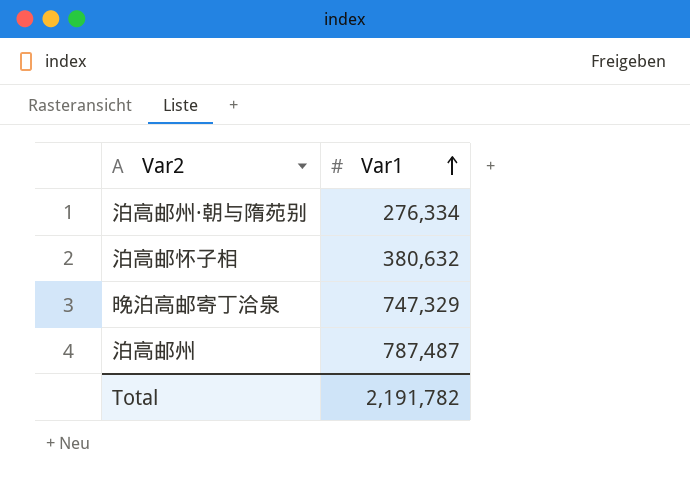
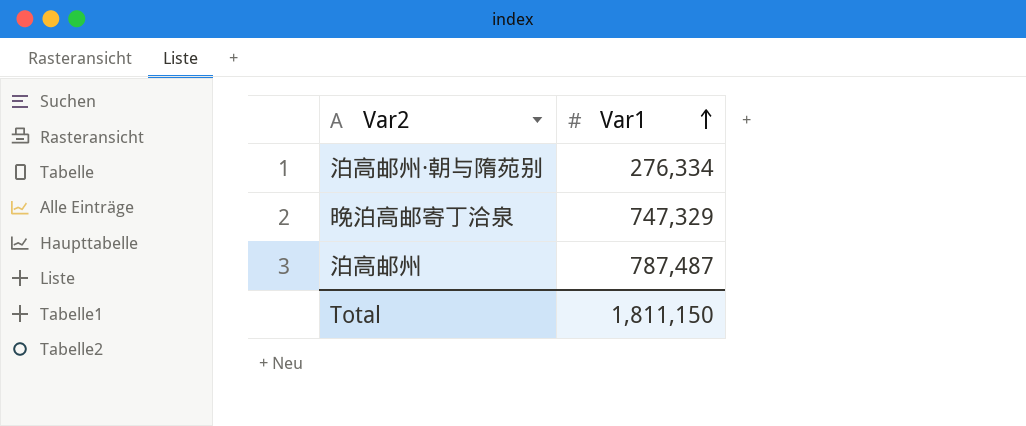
row 泊高邮怀子相: 380,632 -> none
Total | Var1: 2,191,782 -> 1,811,150

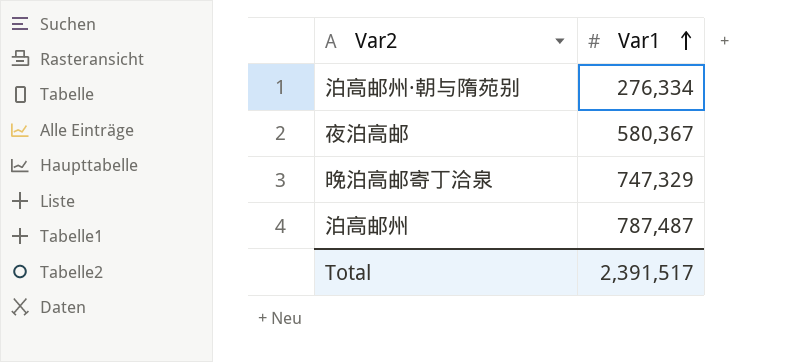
row 夜泊高邮: none -> 580,367
Total | Var1: 1,811,150 -> 2,391,517

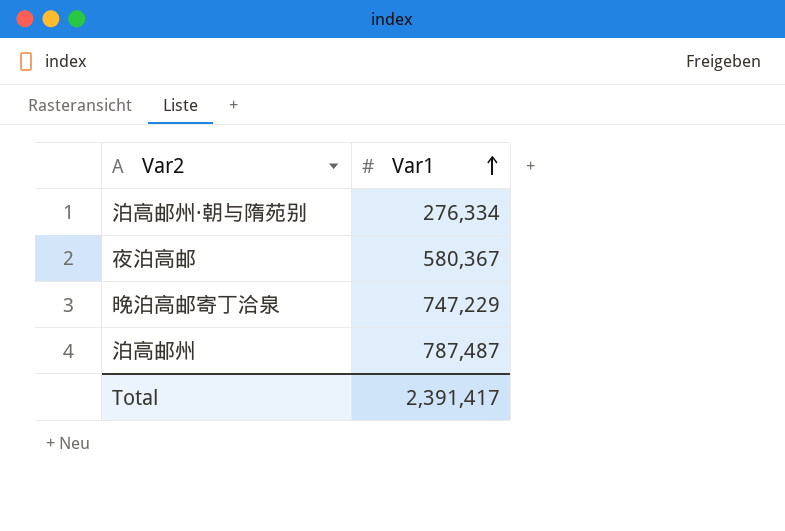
晚泊高邮寄丁洽泉 | Var1: 747,329 -> 747,229
Total | Var1: 2,391,517 -> 2,391,417

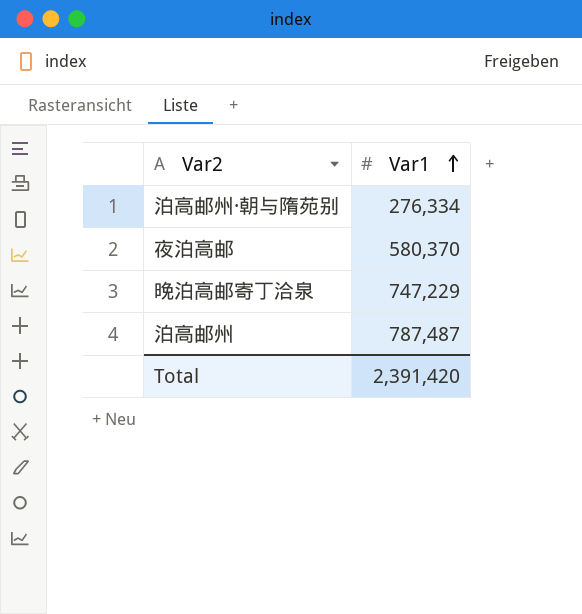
夜泊高邮 | Var1: 580,367 -> 580,370
Total | Var1: 2,391,417 -> 2,391,420

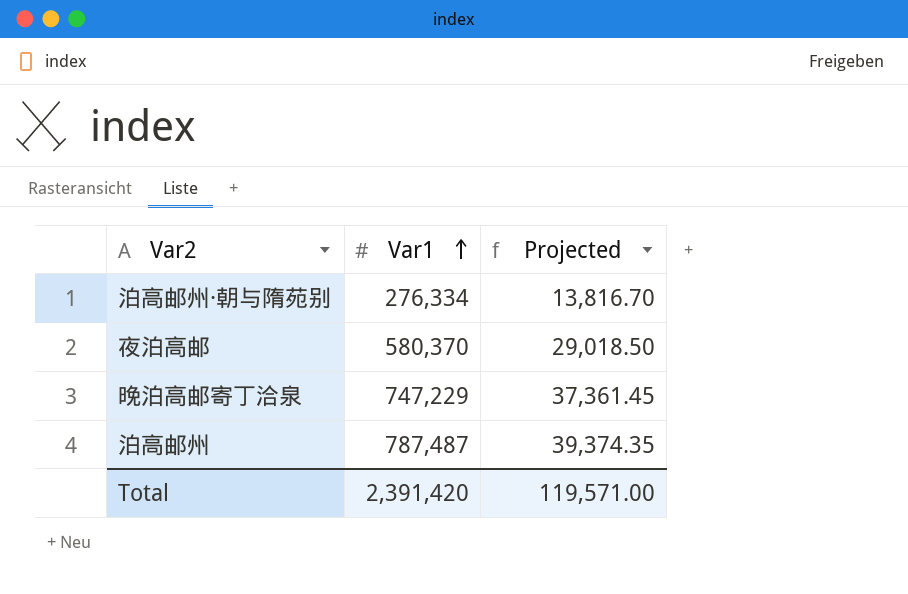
column Projected | formula: none -> [Var1] * 0.05

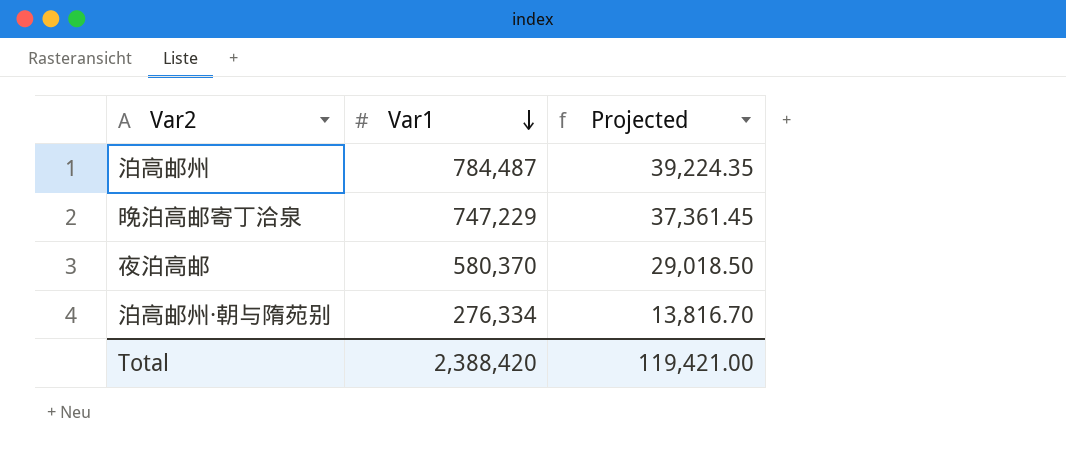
row order: Var1 ascending -> Var1 descending
泊高邮州 | Var1: 787,487 -> 784,487
泊高邮州 | Projected: 39,374.35 -> 39,224.35
Total | Var1: 2,391,420 -> 2,388,420
Total | Projected: 119,571.00 -> 119,421.00

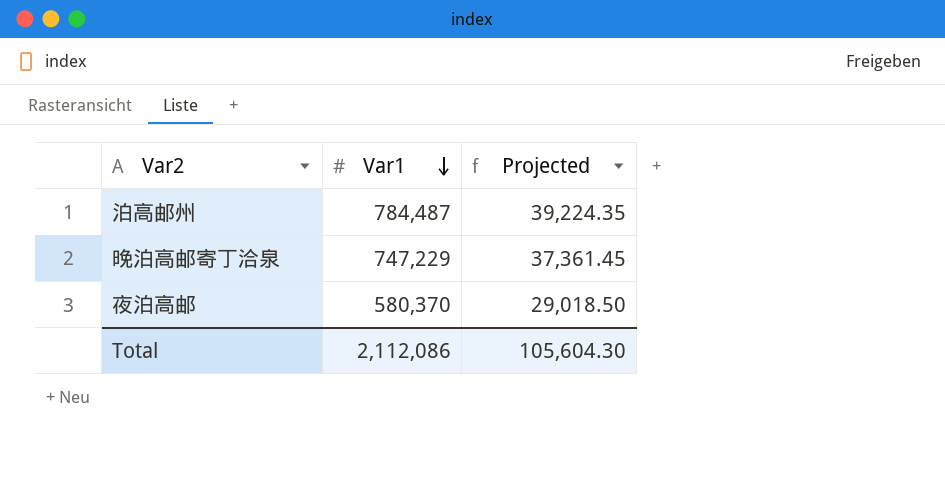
row 泊高邮州·朝与隋苑别: 276,334 | 13,816.70 -> none
Total | Var1: 2,388,420 -> 2,112,086
Total | Projected: 119,421.00 -> 105,604.30

